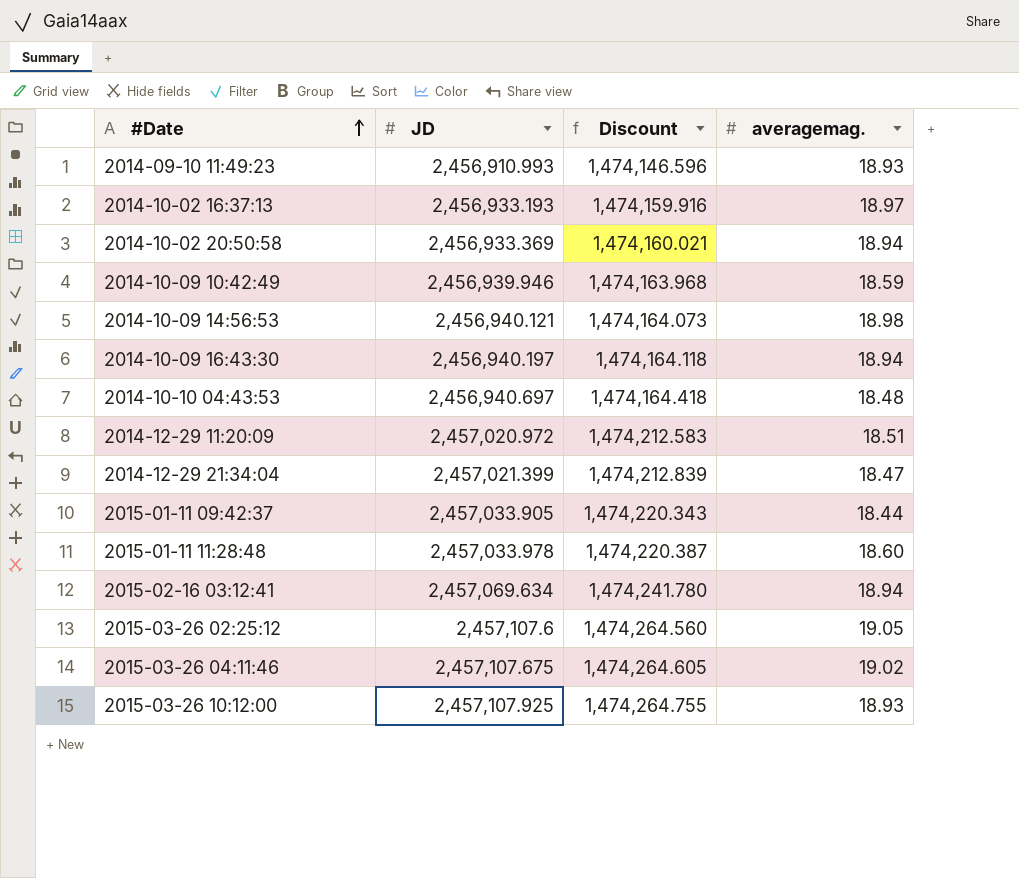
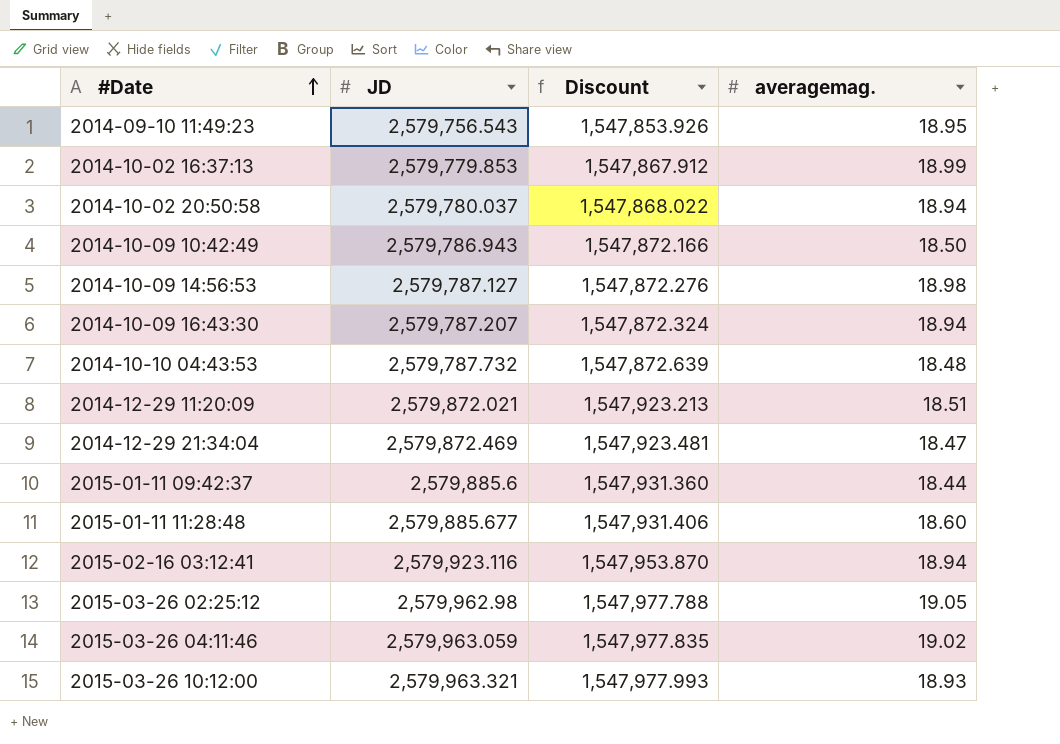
2014-09-10 11:49:23 | JD: 2,456,910.993 -> 2,579,756.543
2014-09-10 11:49:23 | Discount: 1,474,146.596 -> 1,547,853.926
2014-09-10 11:49:23 | averagemag.: 18.93 -> 18.95
2014-10-02 16:37:13 | JD: 2,456,933.193 -> 2,579,779.853
2014-10-02 16:37:13 | Discount: 1,474,159.916 -> 1,547,867.912
2014-10-02 16:37:13 | averagemag.: 18.97 -> 18.99
2014-10-02 20:50:58 | JD: 2,456,933.369 -> 2,579,780.037
2014-10-02 20:50:58 | Discount: 1,474,160.021 -> 1,547,868.022
2014-10-09 10:42:49 | JD: 2,456,939.946 -> 2,579,786.943
2014-10-09 10:42:49 | Discount: 1,474,163.968 -> 1,547,872.166
2014-10-09 10:42:49 | averagemag.: 18.59 -> 18.50
2014-10-09 14:56:53 | JD: 2,456,940.121 -> 2,579,787.127
2014-10-09 14:56:53 | Discount: 1,474,164.073 -> 1,547,872.276
2014-10-09 16:43:30 | JD: 2,456,940.197 -> 2,579,787.207
2014-10-09 16:43:30 | Discount: 1,474,164.118 -> 1,547,872.324
2014-10-10 04:43:53 | JD: 2,456,940.697 -> 2,579,787.732
2014-10-10 04:43:53 | Discount: 1,474,164.418 -> 1,547,872.639
2014-12-29 11:20:09 | JD: 2,457,020.972 -> 2,579,872.021
2014-12-29 11:20:09 | Discount: 1,474,212.583 -> 1,547,923.213
2014-12-29 21:34:04 | JD: 2,457,021.399 -> 2,579,872.469
2014-12-29 21:34:04 | Discount: 1,474,212.839 -> 1,547,923.481
2015-01-11 09:42:37 | JD: 2,457,033.905 -> 2,579,885.6
2015-01-11 09:42:37 | Discount: 1,474,220.343 -> 1,547,931.360
2015-01-11 11:28:48 | JD: 2,457,033.978 -> 2,579,885.677
2015-01-11 11:28:48 | Discount: 1,474,220.387 -> 1,547,931.406
2015-02-16 03:12:41 | JD: 2,457,069.634 -> 2,579,923.116
2015-02-16 03:12:41 | Discount: 1,474,241.780 -> 1,547,953.870
2015-03-26 02:25:12 | JD: 2,457,107.6 -> 2,579,962.98
2015-03-26 02:25:12 | Discount: 1,474,264.560 -> 1,547,977.788
2015-03-26 04:11:46 | JD: 2,457,107.675 -> 2,579,963.059
2015-03-26 04:11:46 | Discount: 1,474,264.605 -> 1,547,977.835
2015-03-26 10:12:00 | JD: 2,457,107.925 -> 2,579,963.321
2015-03-26 10:12:00 | Discount: 1,474,264.755 -> 1,547,977.993

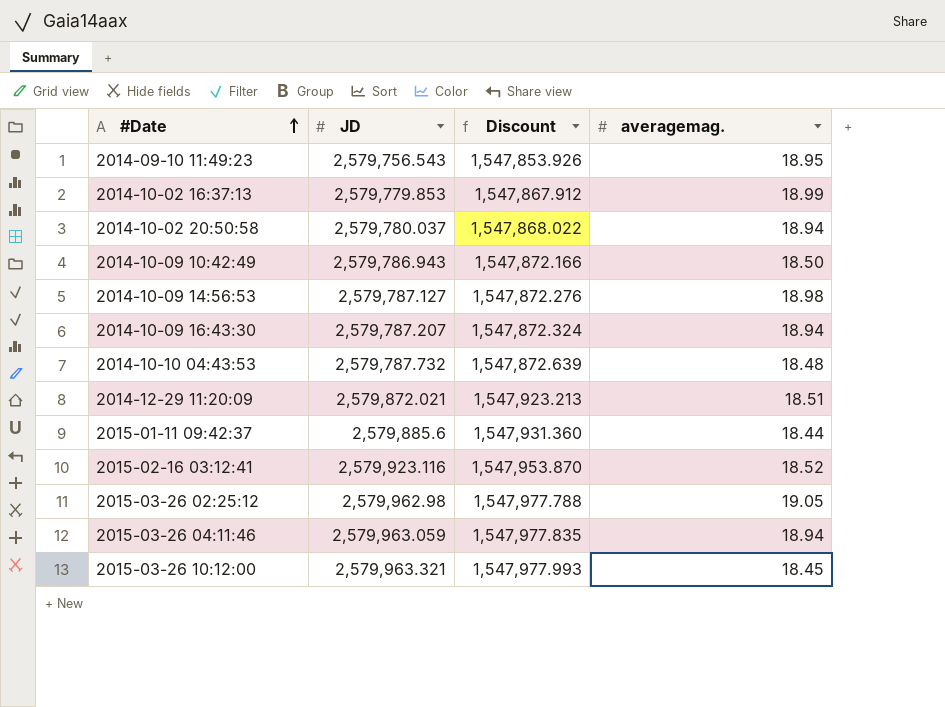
row 2014-12-29 21:34:04: 2,579,872.469 | 1,547,923.481 | 18.47 -> none
row 2015-01-11 11:28:48: 2,579,885.677 | 1,547,931.406 | 18.60 -> none
2015-02-16 03:12:41 | averagemag.: 18.94 -> 18.52
2015-03-26 04:11:46 | averagemag.: 19.02 -> 18.94
2015-03-26 10:12:00 | averagemag.: 18.93 -> 18.45

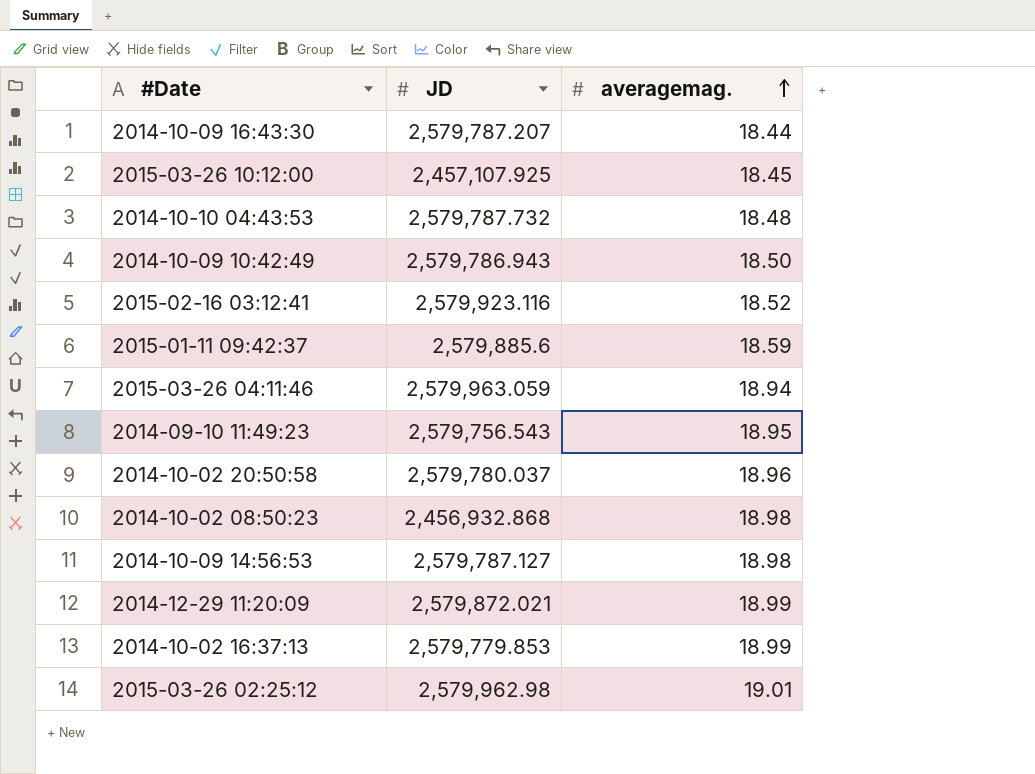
row order: #Date ascending -> averagemag. ascending
column Discount | formula: [JD] * 0.6 -> none
2014-10-09 16:43:30 | averagemag.: 18.94 -> 18.44
2015-03-26 10:12:00 | JD: 2,579,963.321 -> 2,457,107.925
2015-01-11 09:42:37 | averagemag.: 18.44 -> 18.59
2014-10-02 20:50:58 | averagemag.: 18.94 -> 18.96
row 2014-10-02 08:50:23: none -> 2,456,932.868 | 18.98
2014-12-29 11:20:09 | averagemag.: 18.51 -> 18.99
2015-03-26 02:25:12 | averagemag.: 19.05 -> 19.01

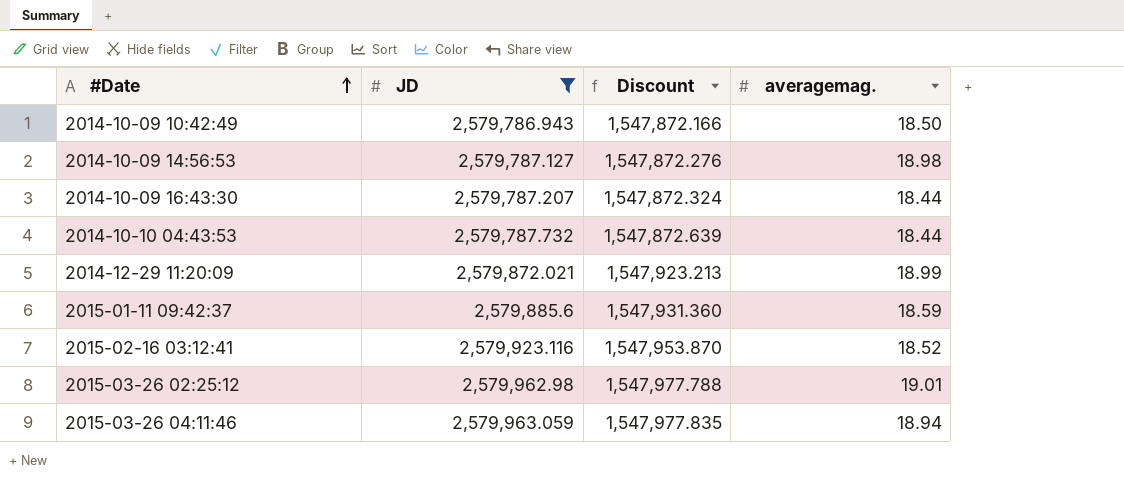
filter: none -> JD >= 2,579,786.943
row order: averagemag. ascending -> #Date ascending
column Discount | formula: none -> [JD] * 0.6
2014-10-10 04:43:53 | averagemag.: 18.48 -> 18.44

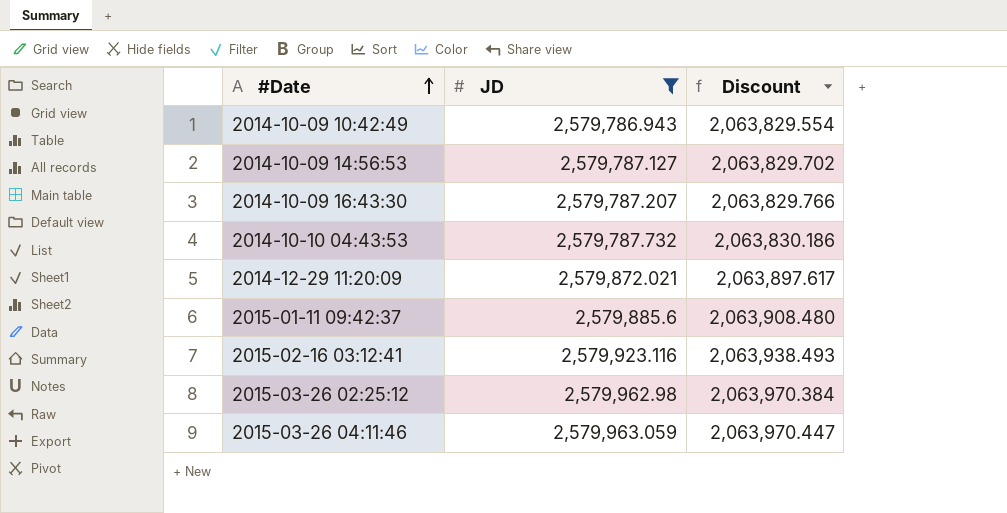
column averagemag. | position: 4 -> none
column Discount | formula: [JD] * 0.6 -> [JD] * 0.8

